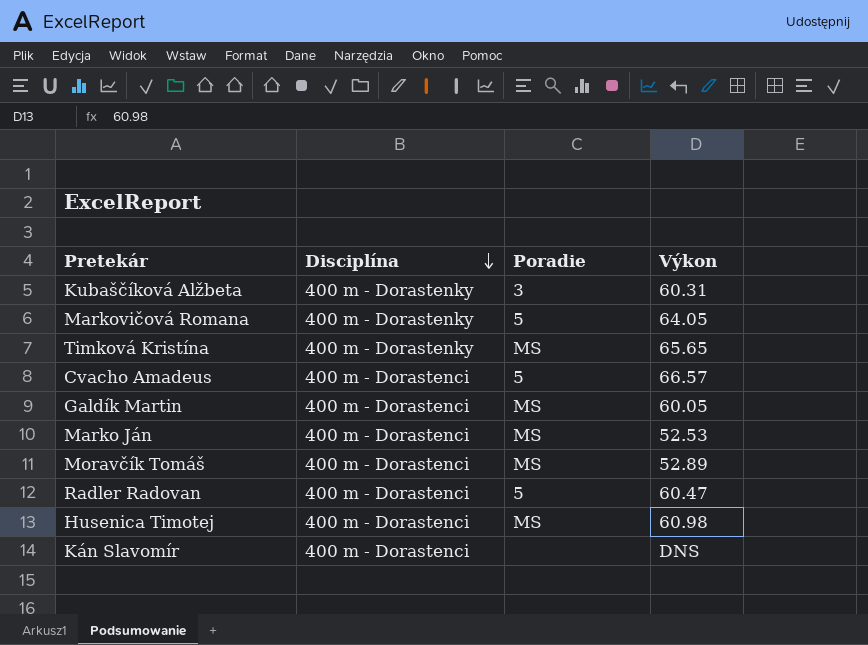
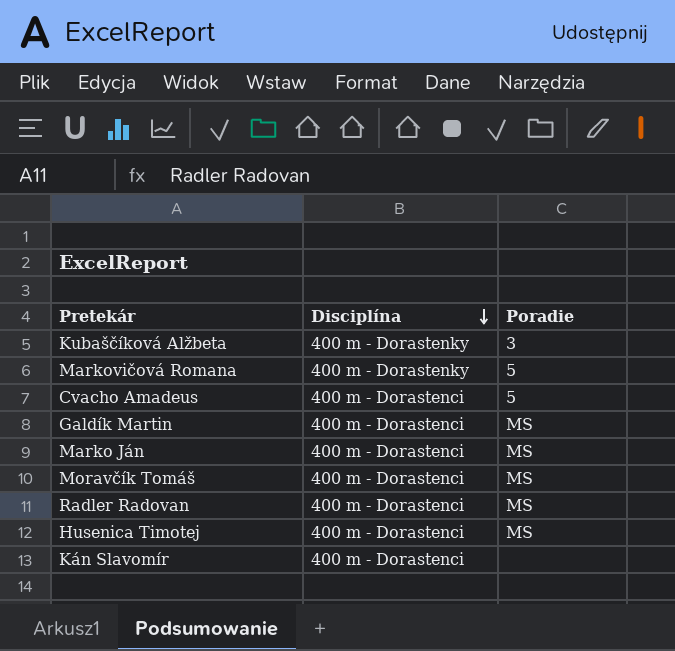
column Výkon | position: 4 -> none
row Timková Kristína: 400 m - Dorastenky | MS | 65.65 -> none
Radler Radovan | Poradie: 5 -> MS

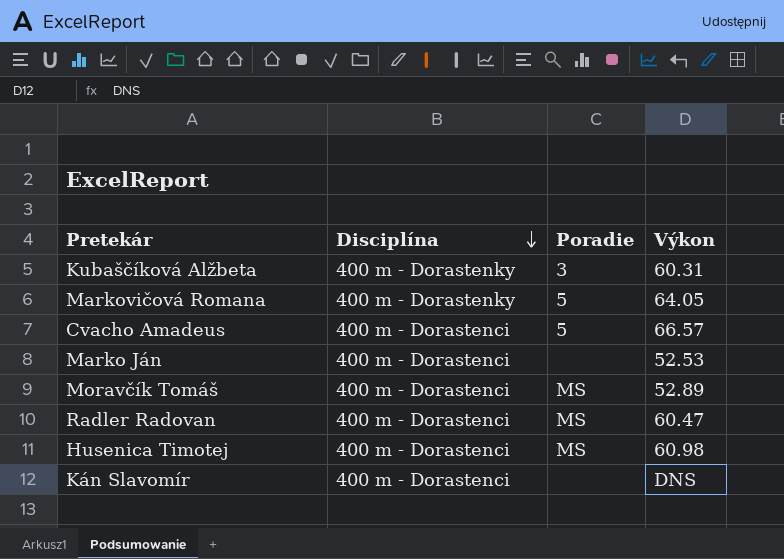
column Výkon | position: none -> 4
row Galdík Martin: 400 m - Dorastenci | MS -> none
Marko Ján | Poradie: MS -> none

